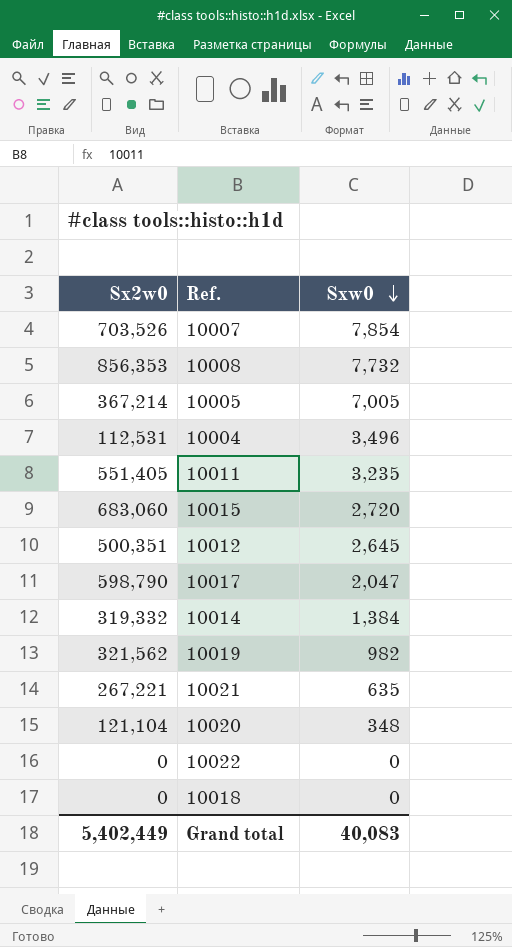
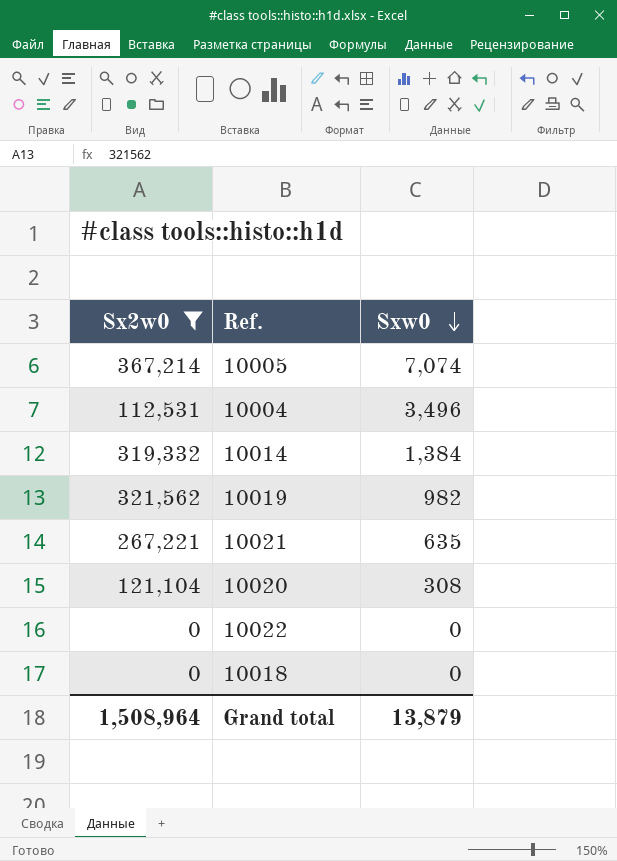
filter: none -> Sx2w0 <= 367,214
10005 | Sxw0: 7,005 -> 7,074
10020 | Sxw0: 348 -> 308
Grand total | Sx2w0: 5,402,449 -> 1,508,964
Grand total | Sxw0: 40,083 -> 13,879

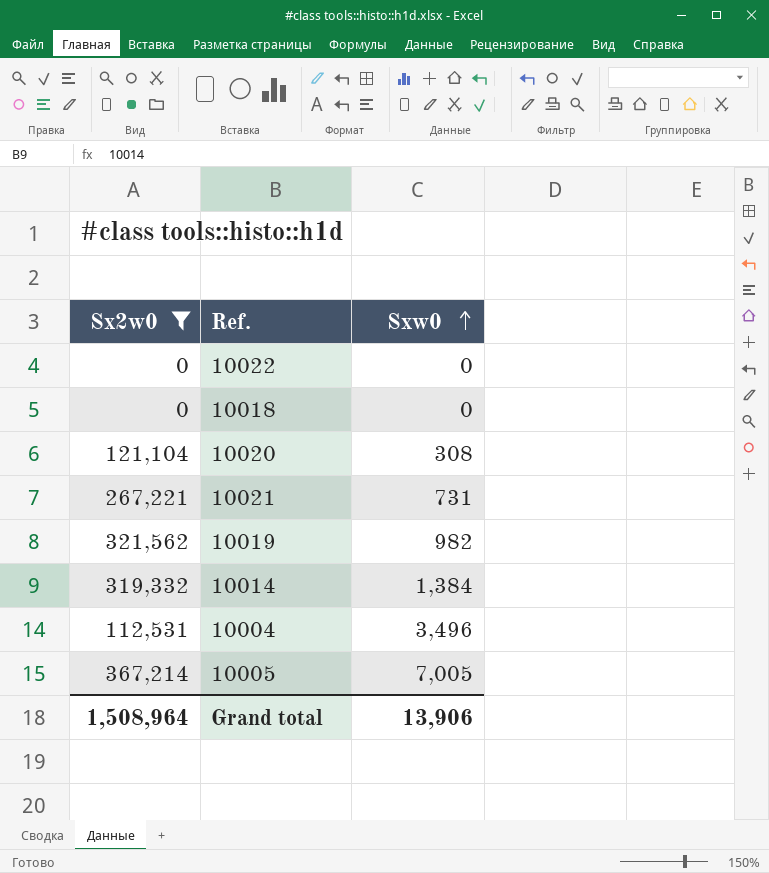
row order: Sxw0 descending -> Sxw0 ascending
10021 | Sxw0: 635 -> 731
10005 | Sxw0: 7,074 -> 7,005
Grand total | Sxw0: 13,879 -> 13,906

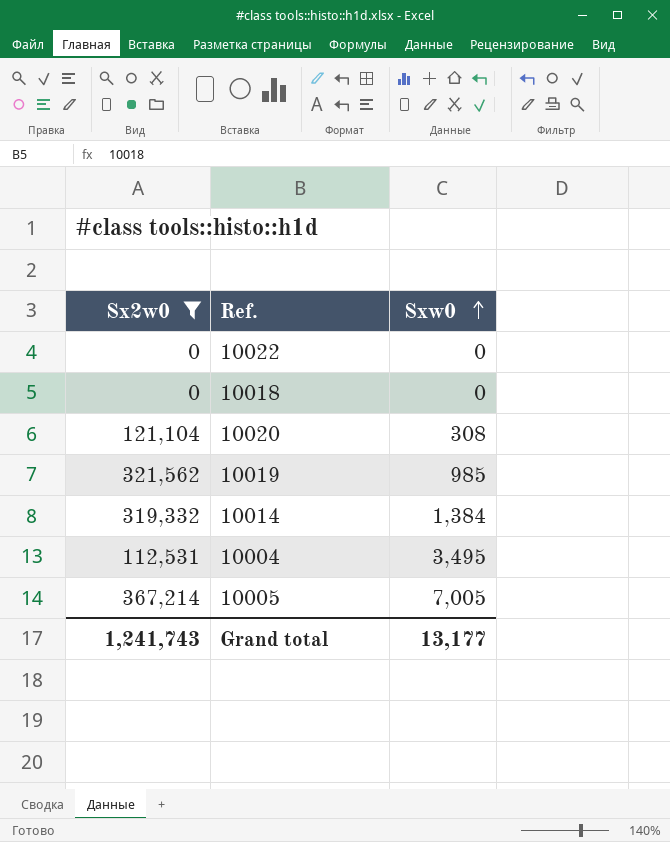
row 10021: 267,221 | 731 -> none
10019 | Sxw0: 982 -> 985
10004 | Sxw0: 3,496 -> 3,495
Grand total | Sx2w0: 1,508,964 -> 1,241,743
Grand total | Sxw0: 13,906 -> 13,177

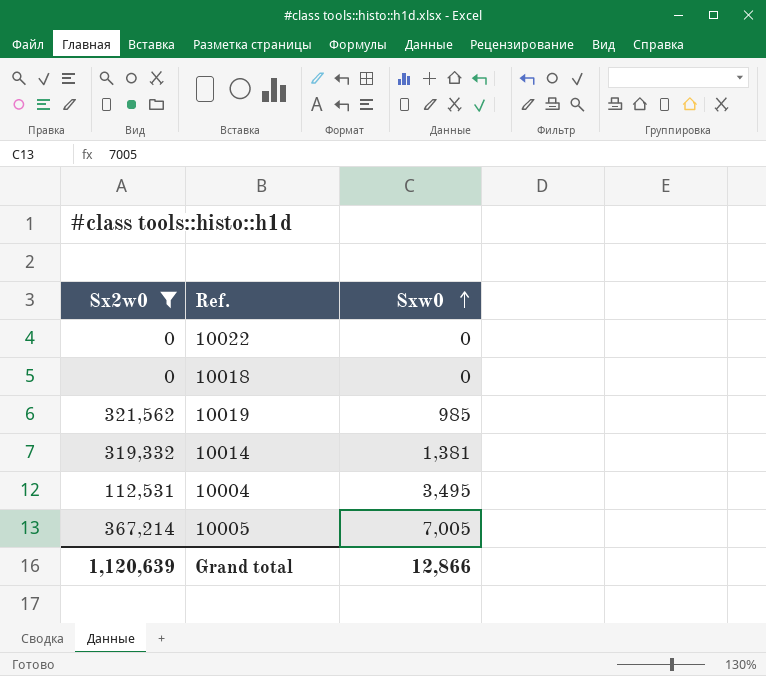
row 10020: 121,104 | 308 -> none
10014 | Sxw0: 1,384 -> 1,381
Grand total | Sx2w0: 1,241,743 -> 1,120,639
Grand total | Sxw0: 13,177 -> 12,866

